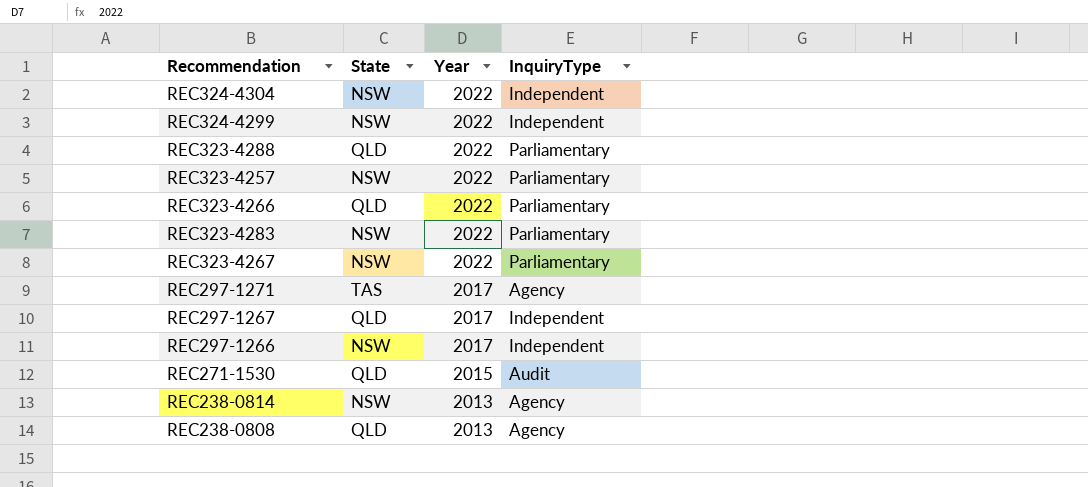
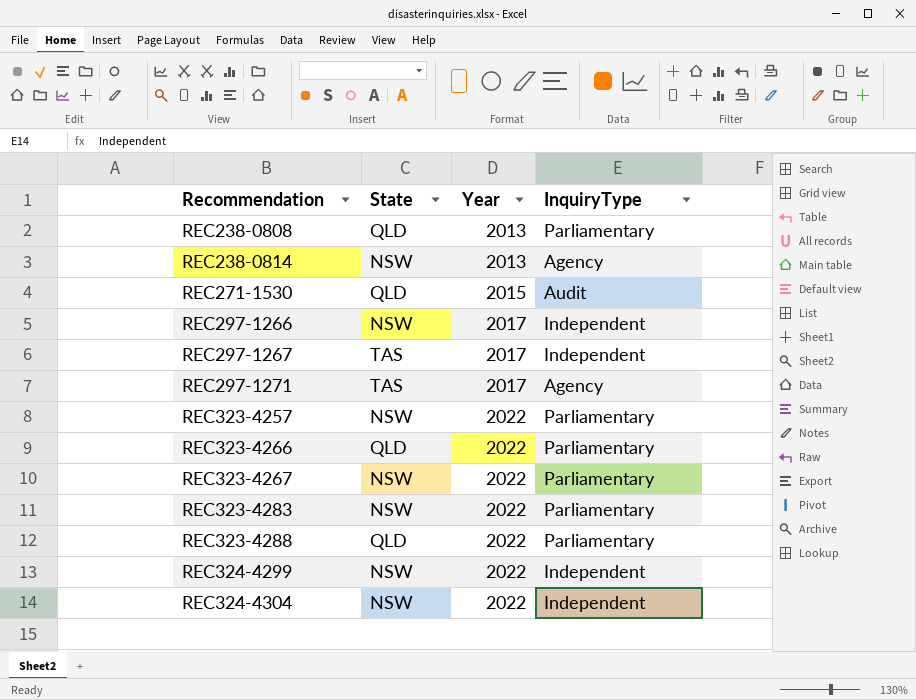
row order: Year descending -> Recommendation ascending
REC238-0808 | InquiryType: Agency -> Parliamentary
REC297-1267 | State: QLD -> TAS

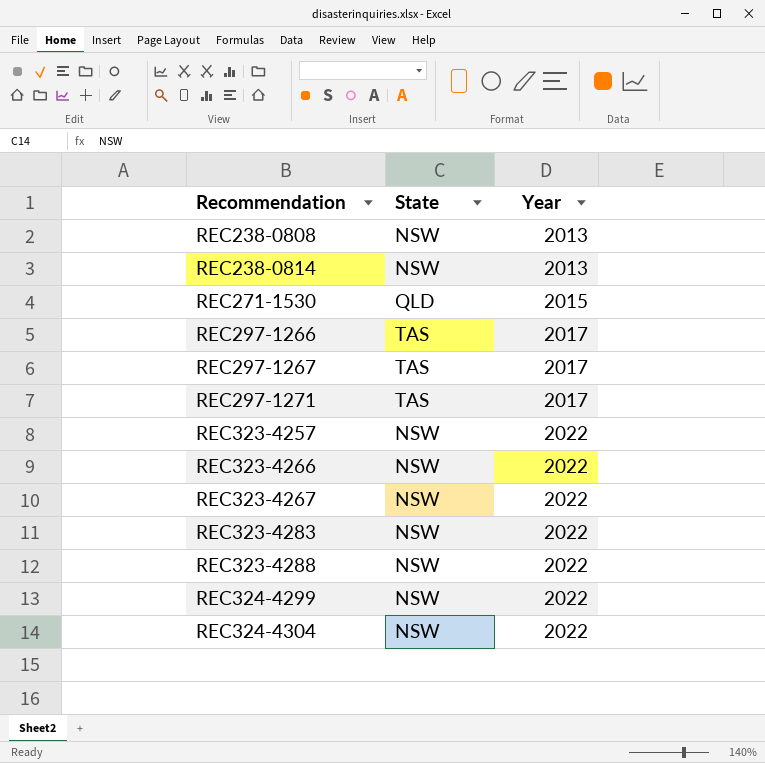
column InquiryType | position: 4 -> none
REC238-0808 | State: QLD -> NSW
REC297-1266 | State: NSW -> TAS
REC323-4266 | State: QLD -> NSW
REC323-4288 | State: QLD -> NSW

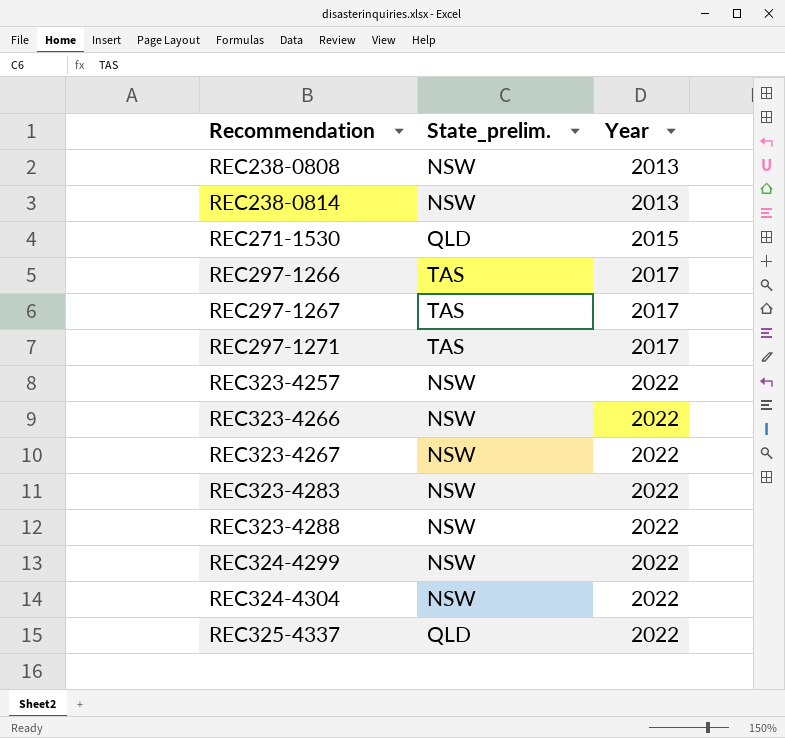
column name: State -> State_prelim.
row REC325-4337: none -> QLD | 2022

